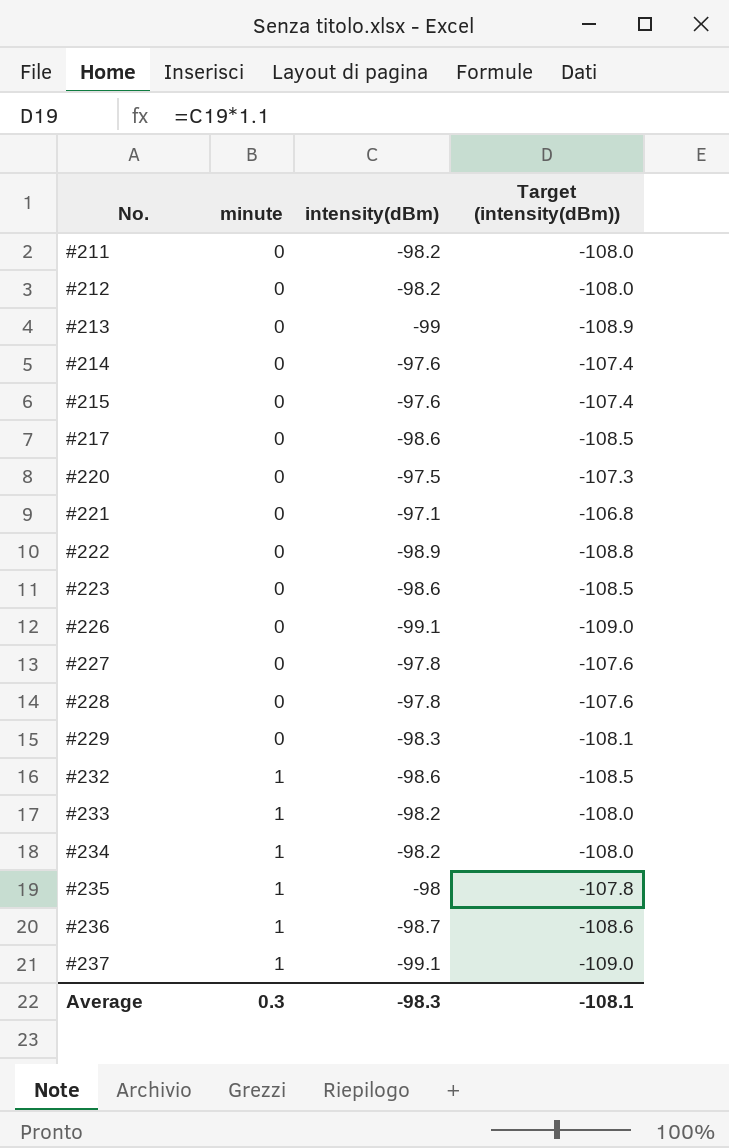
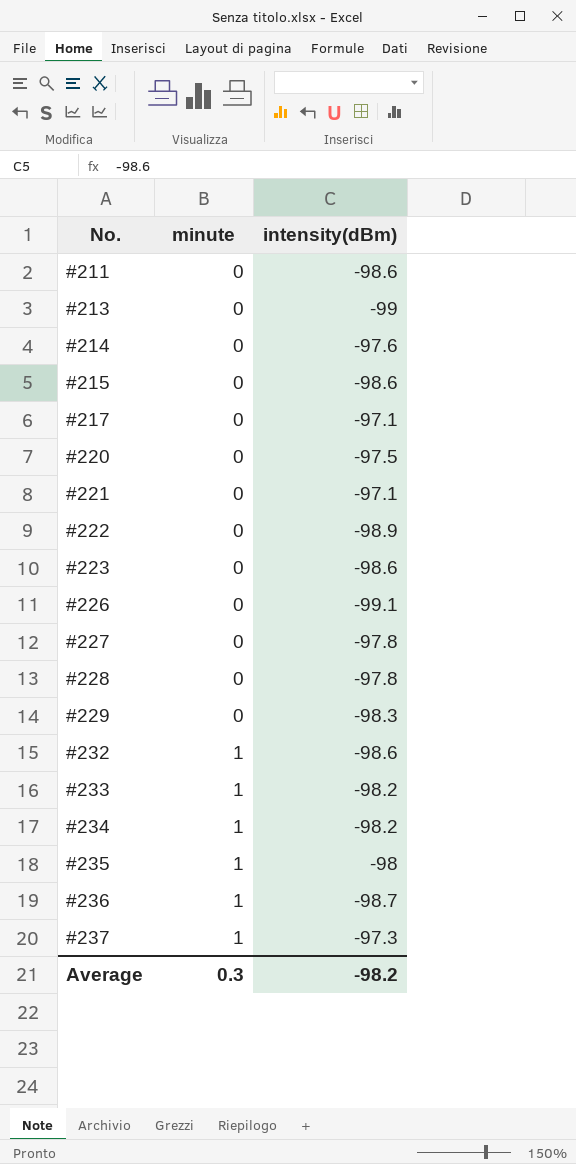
column Target (intensity(dBm)) | formula: [intensity(dBm)] * 1.1 -> none
row #212: 0 | -98.2 | -108.0 -> none
#211 | intensity(dBm): -98.2 -> -98.6
#215 | intensity(dBm): -97.6 -> -98.6
#217 | intensity(dBm): -98.6 -> -97.1
#237 | intensity(dBm): -99.1 -> -97.3
Average | intensity(dBm): -98.3 -> -98.2

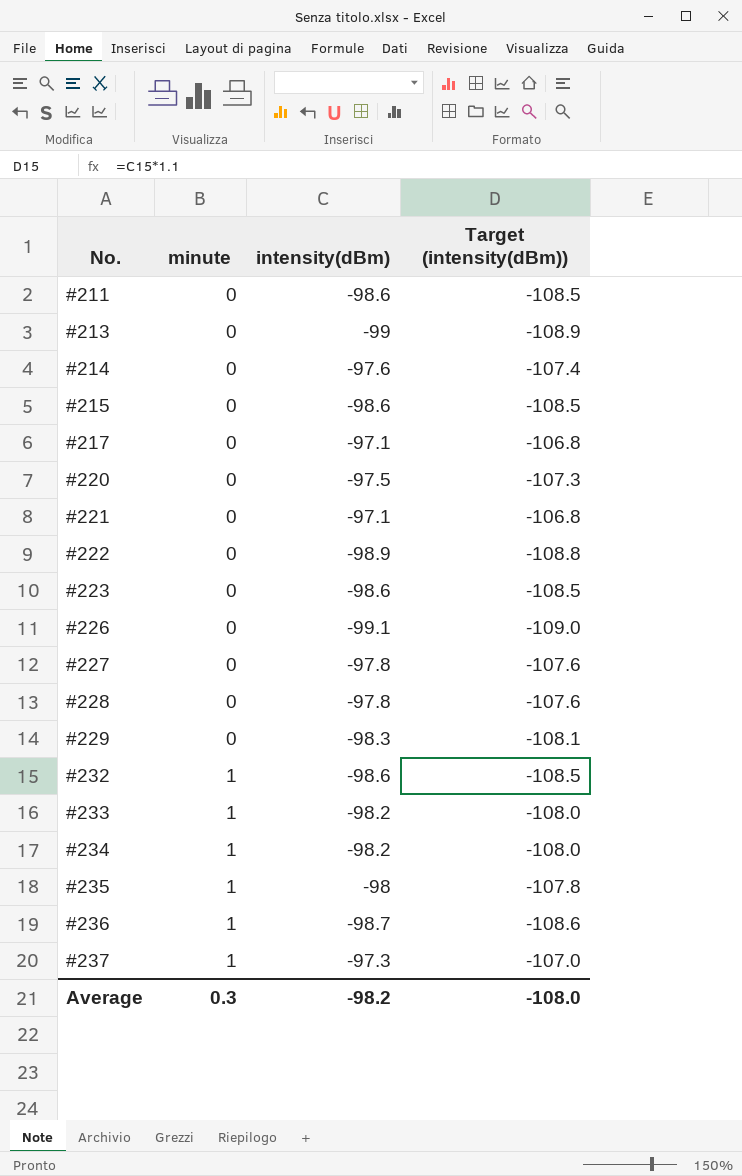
column Target (intensity(dBm)) | formula: none -> [intensity(dBm)] * 1.1

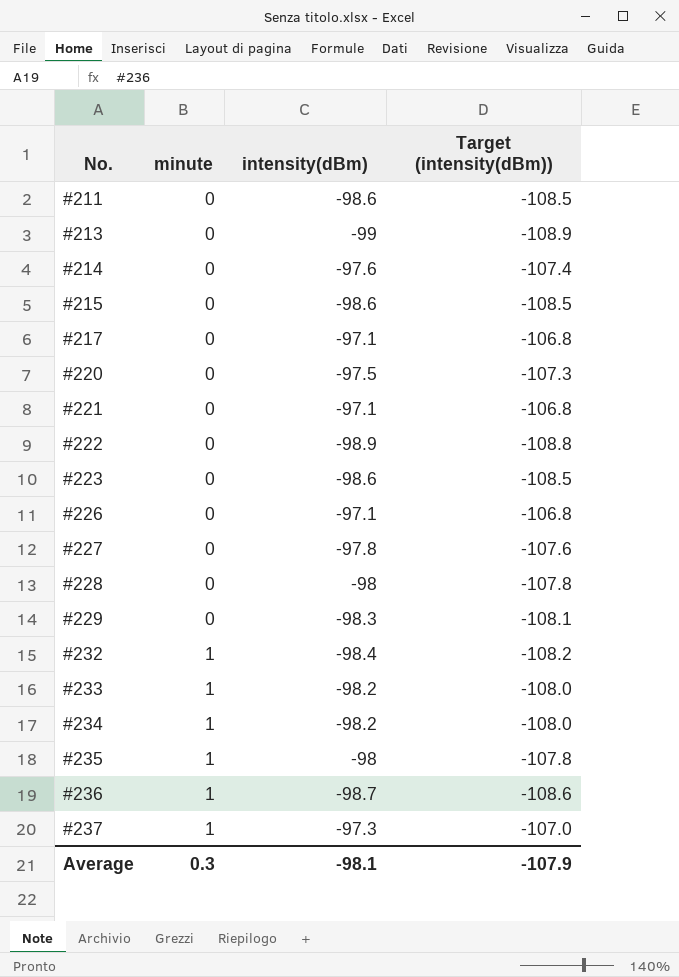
#226 | intensity(dBm): -99.1 -> -97.1
#226 | Target (intensity(dBm)): -109.0 -> -106.8
#228 | intensity(dBm): -97.8 -> -98
#228 | Target (intensity(dBm)): -107.6 -> -107.8
#232 | intensity(dBm): -98.6 -> -98.4
#232 | Target (intensity(dBm)): -108.5 -> -108.2
Average | intensity(dBm): -98.2 -> -98.1
Average | Target (intensity(dBm)): -108.0 -> -107.9

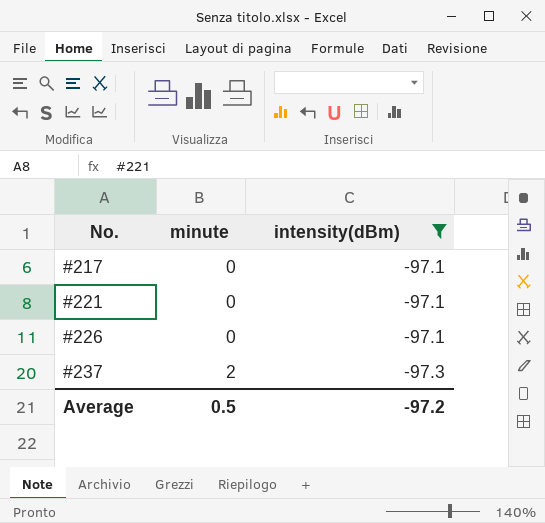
filter: none -> intensity(dBm) >= -97.3
column Target (intensity(dBm)) | formula: [intensity(dBm)] * 1.1 -> none
#237 | minute: 1 -> 2
Average | minute: 0.3 -> 0.5
Average | intensity(dBm): -98.1 -> -97.2

